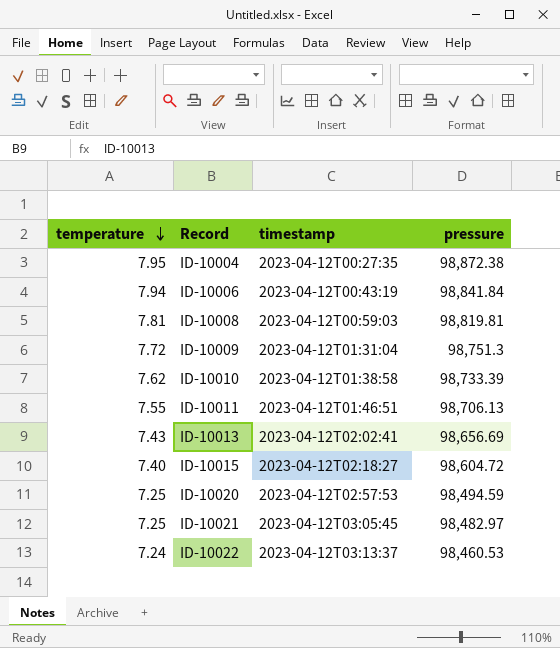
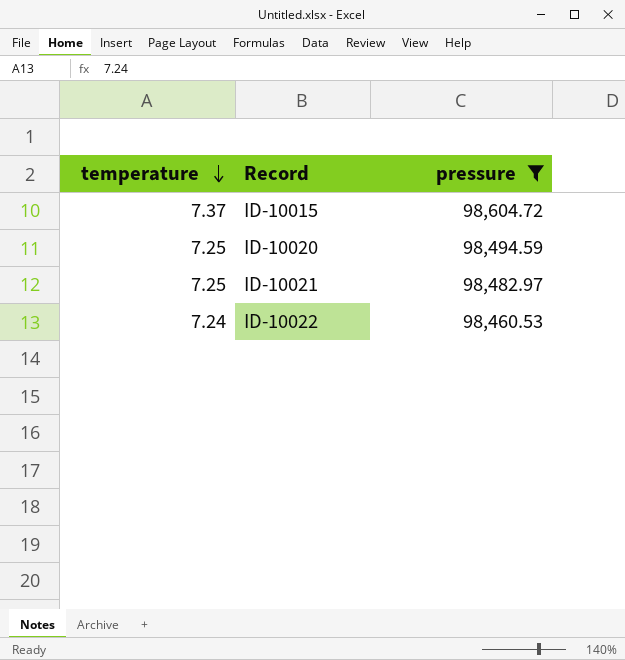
filter: none -> pressure <= 98,604.72
column timestamp | position: 3 -> none
ID-10015 | temperature: 7.40 -> 7.37

